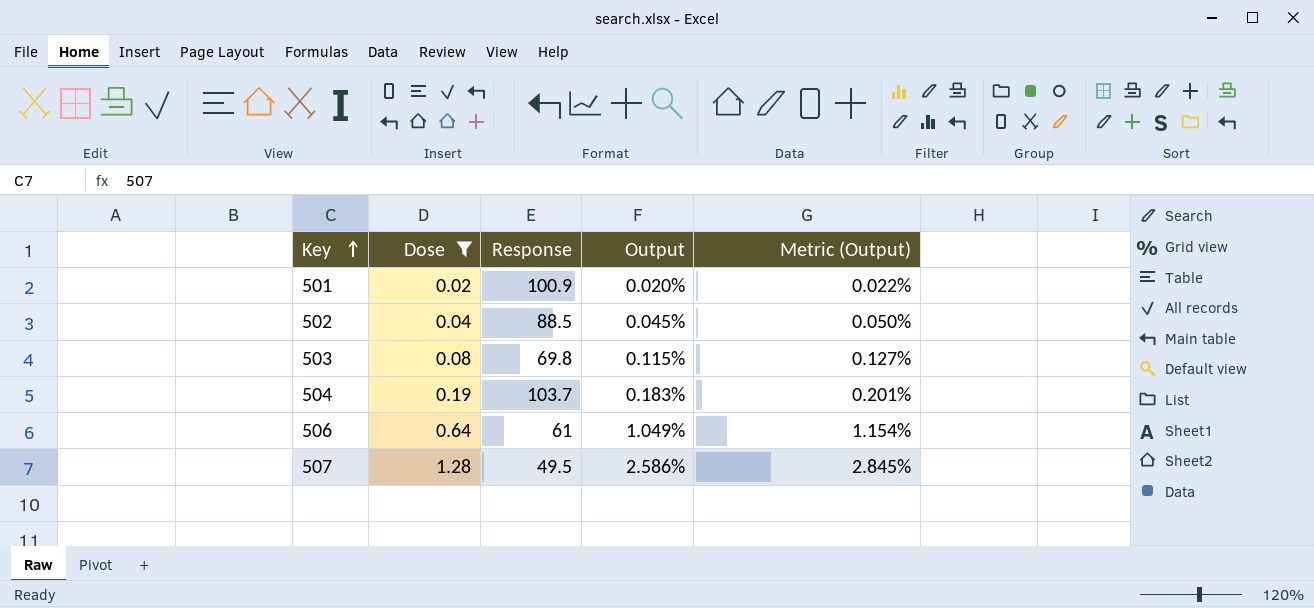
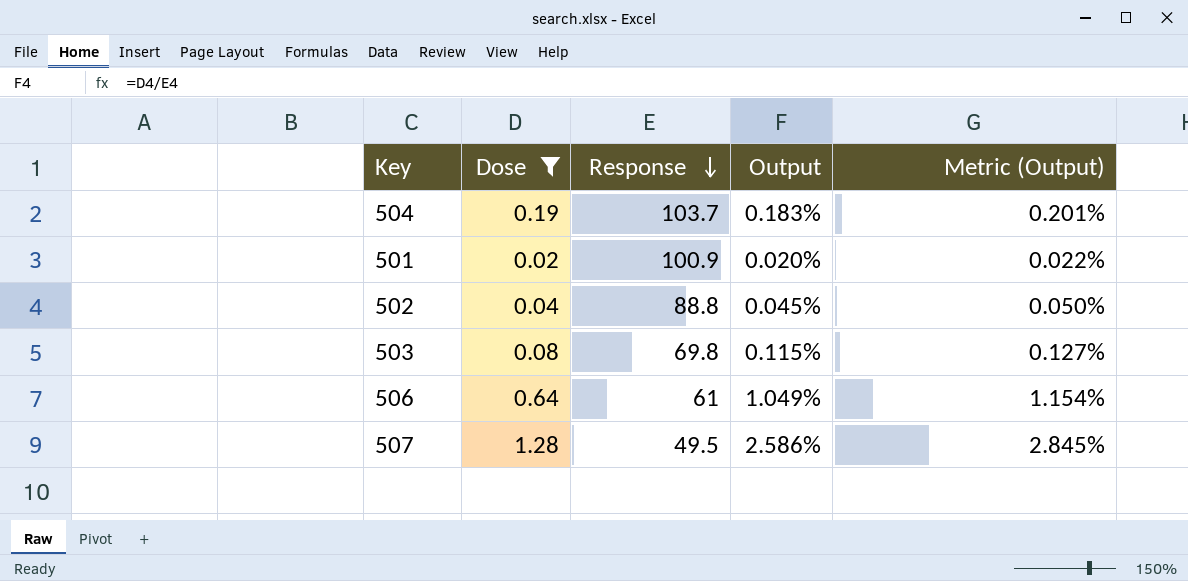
row order: Key ascending -> Response descending
502 | Response: 88.5 -> 88.8

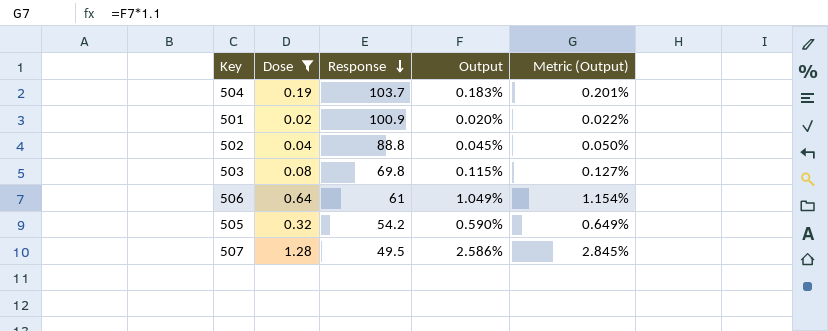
row 505: none -> 0.32 | 54.2 | 0.590% | 0.649%

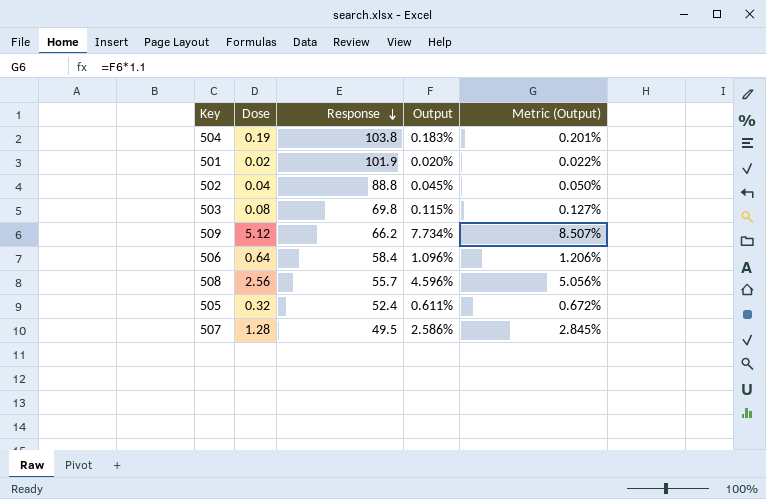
filter: Dose <= 1.28 -> none
504 | Response: 103.7 -> 103.8
501 | Response: 100.9 -> 101.9
506 | Response: 61 -> 58.4
506 | Output: 1.049% -> 1.096%
506 | Metric (Output): 1.154% -> 1.206%
505 | Response: 54.2 -> 52.4
505 | Output: 0.590% -> 0.611%
505 | Metric (Output): 0.649% -> 0.672%

